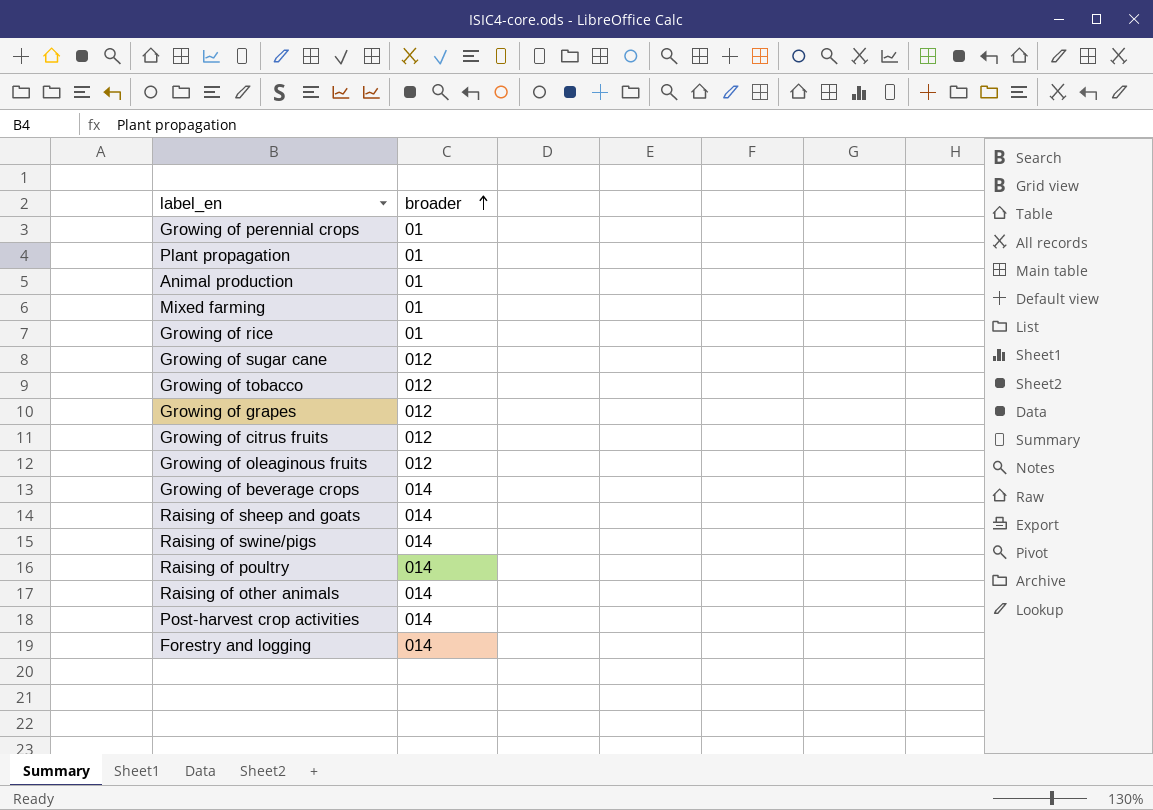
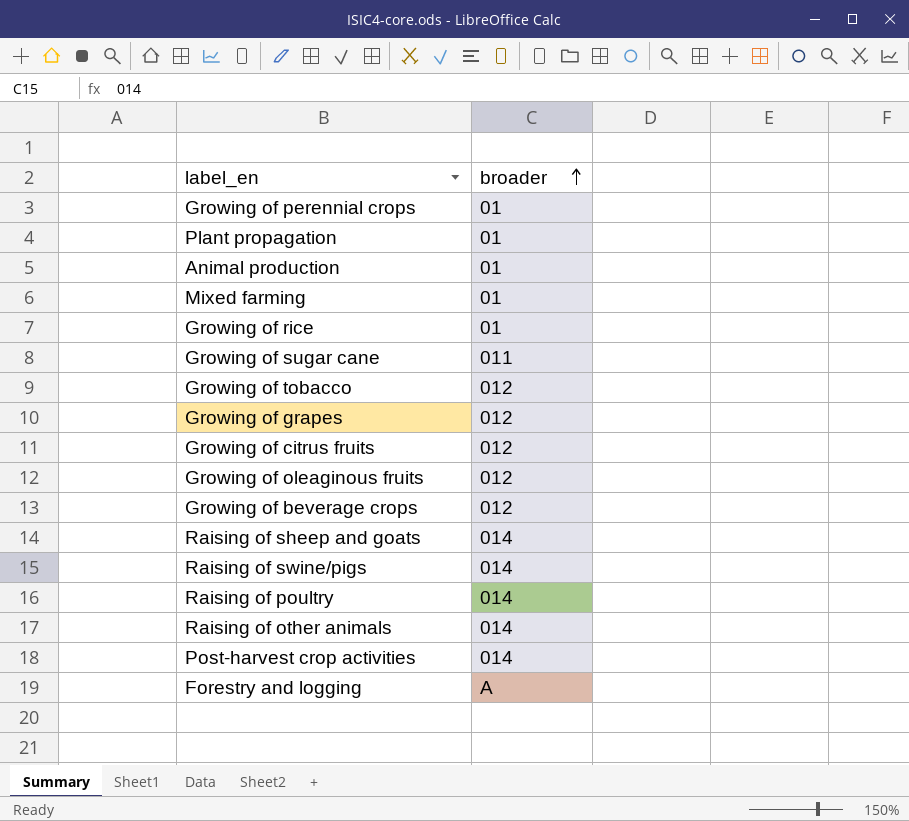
Growing of sugar cane | broader: 012 -> 011
Growing of beverage crops | broader: 014 -> 012
Forestry and logging | broader: 014 -> A

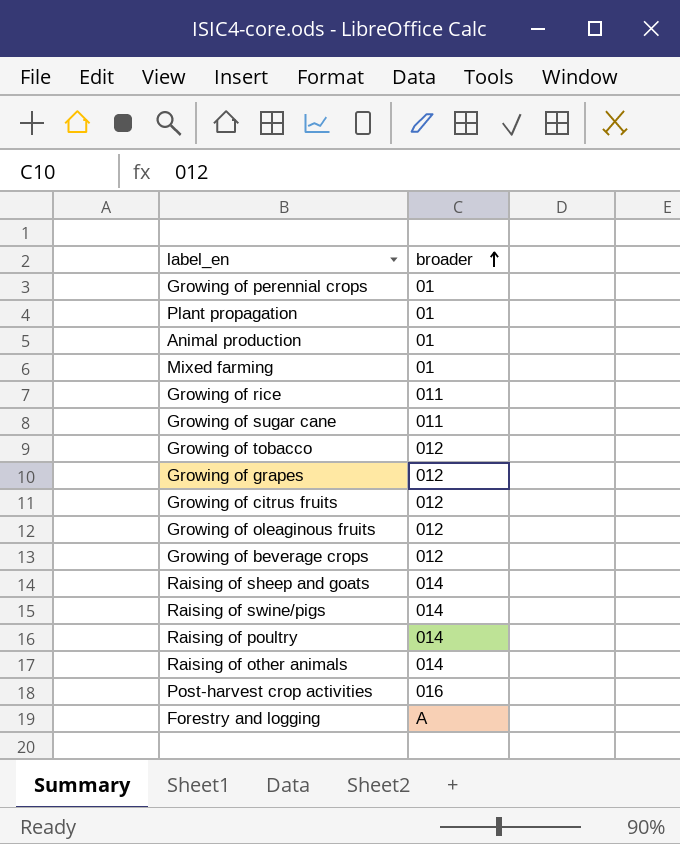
Growing of rice | broader: 01 -> 011
Post-harvest crop activities | broader: 014 -> 016

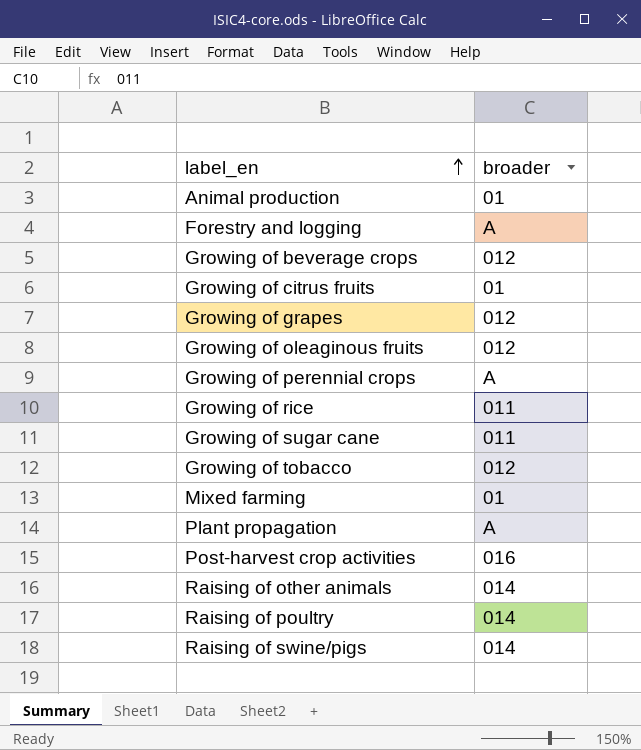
row order: broader ascending -> label_en ascending
row Raising of sheep and goats: 014 -> none
Growing of citrus fruits | broader: 012 -> 01
Growing of perennial crops | broader: 01 -> A
Plant propagation | broader: 01 -> A

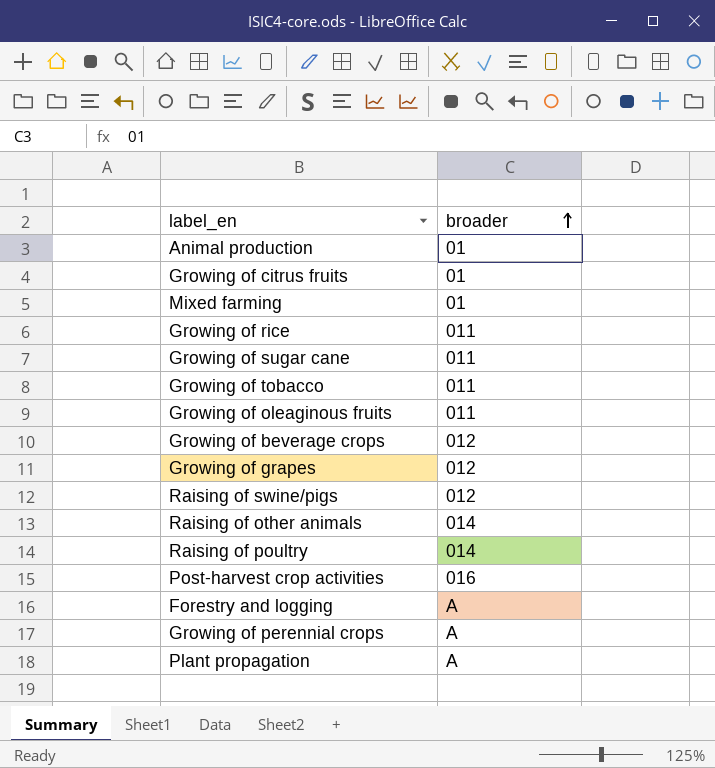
row order: label_en ascending -> broader ascending
Growing of tobacco | broader: 012 -> 011
Growing of oleaginous fruits | broader: 012 -> 011
Raising of swine/pigs | broader: 014 -> 012

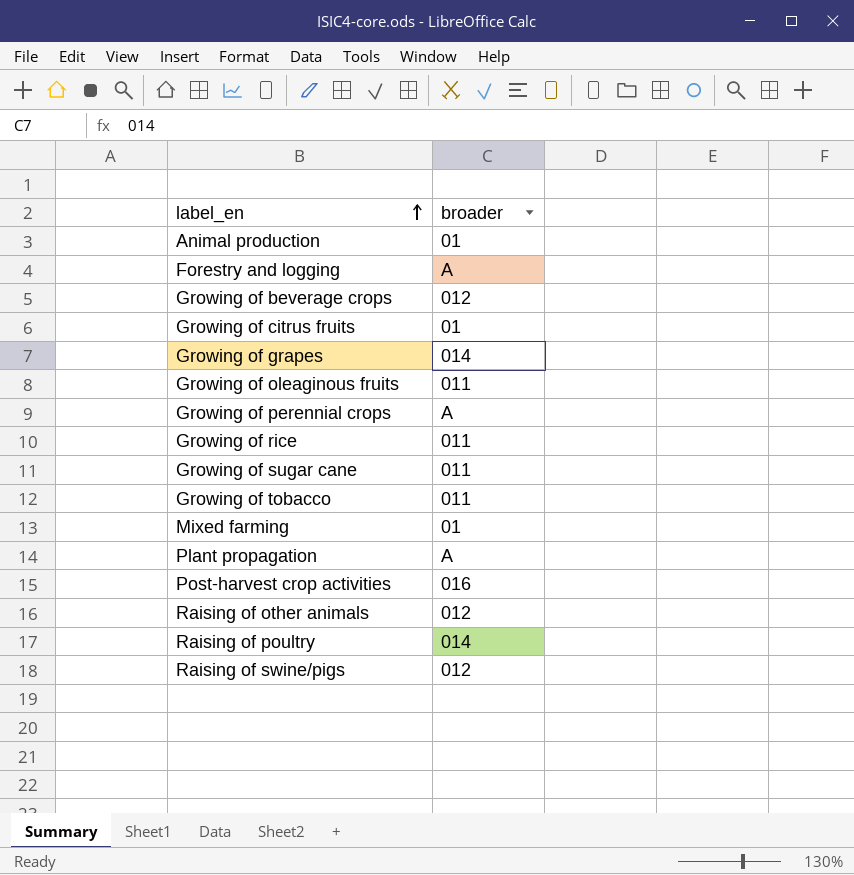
row order: broader ascending -> label_en ascending
Growing of grapes | broader: 012 -> 014
Raising of other animals | broader: 014 -> 012

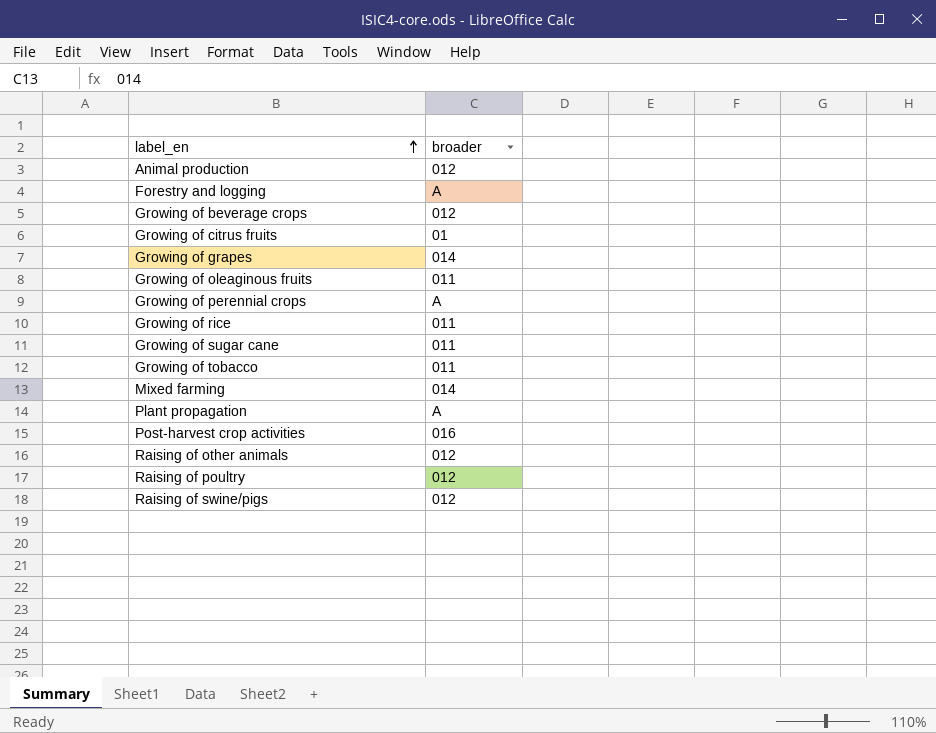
Animal production | broader: 01 -> 012
Mixed farming | broader: 01 -> 014
Raising of poultry | broader: 014 -> 012

